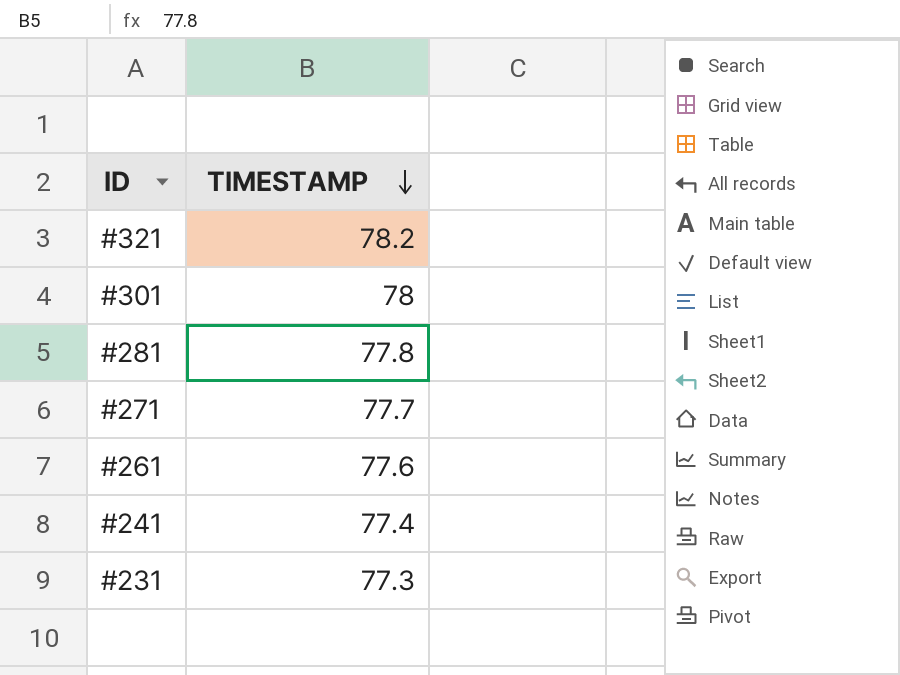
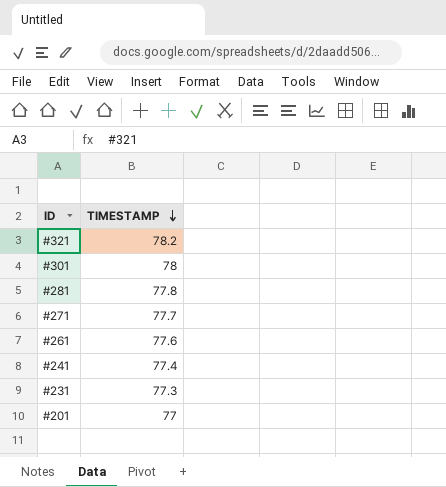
row #201: none -> 77

